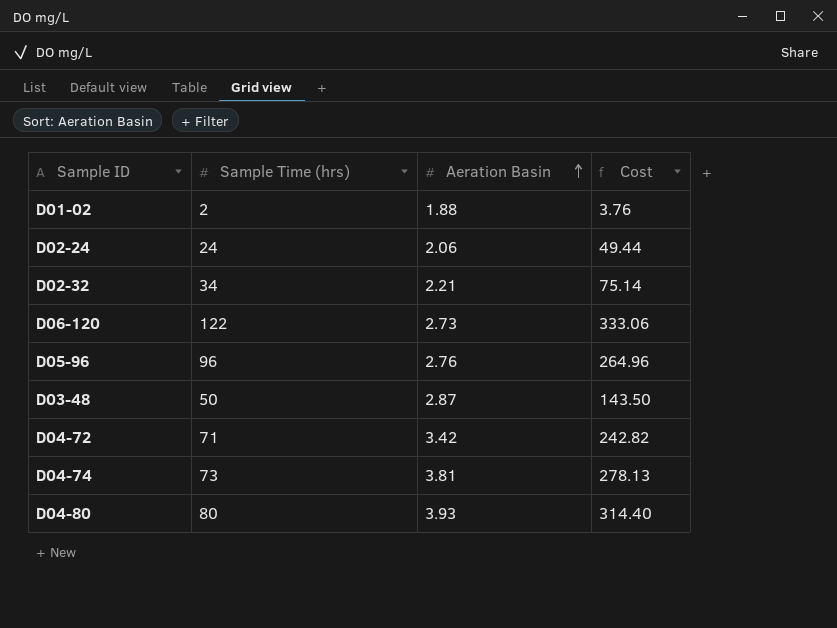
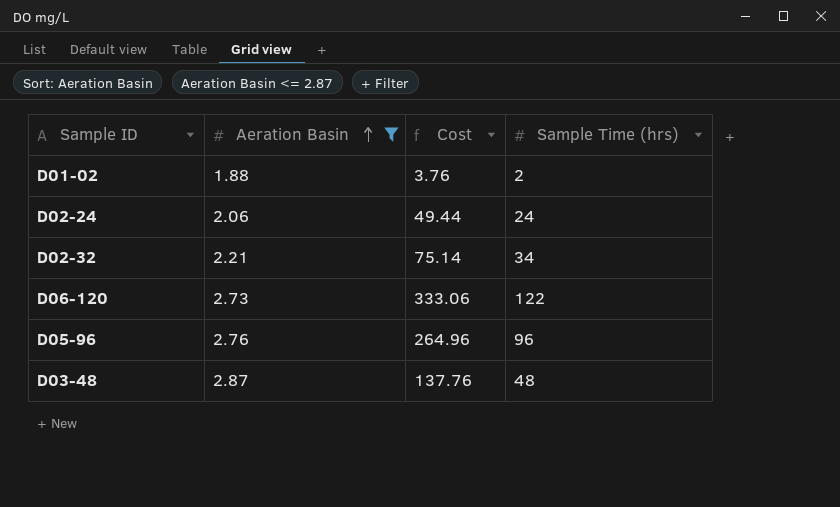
filter: none -> Aeration Basin <= 2.87
column Sample Time (hrs) | position: 2 -> 4
D03-48 | Cost: 143.50 -> 137.76
D03-48 | Sample Time (hrs): 50 -> 48

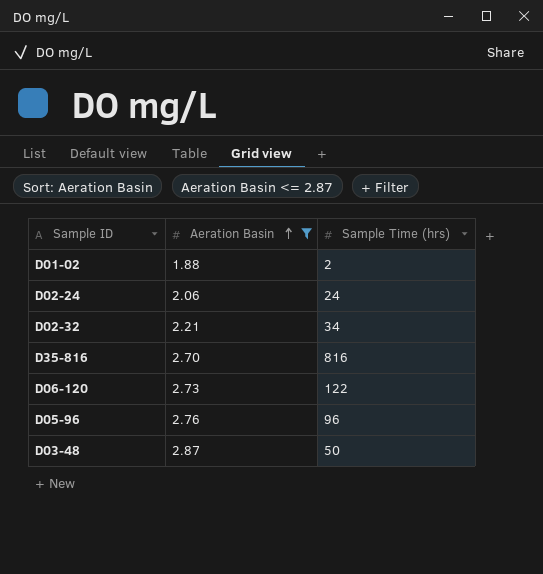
column Cost | formula: [Aeration Basin] * [Sample Time (hrs)] -> none
row D35-816: none -> 2.70 | 816
D03-48 | Sample Time (hrs): 48 -> 50

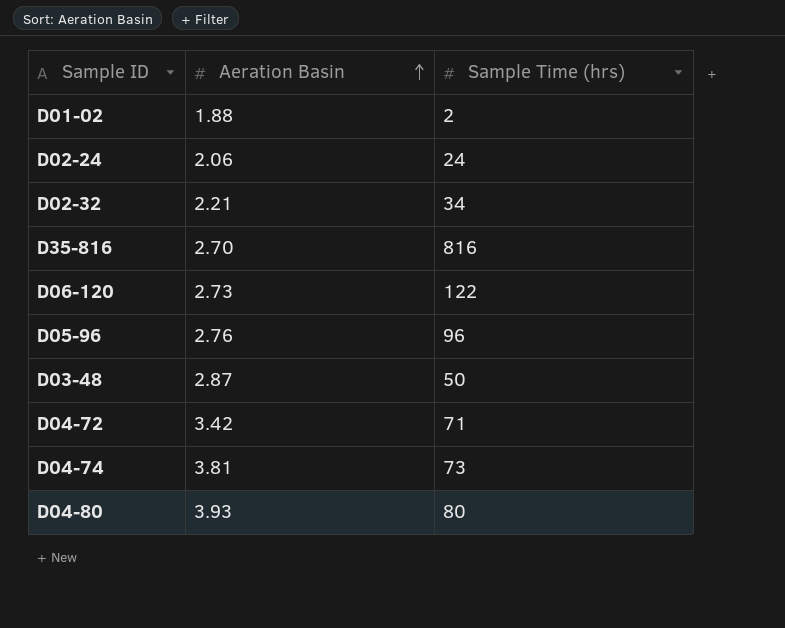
filter: Aeration Basin <= 2.87 -> none

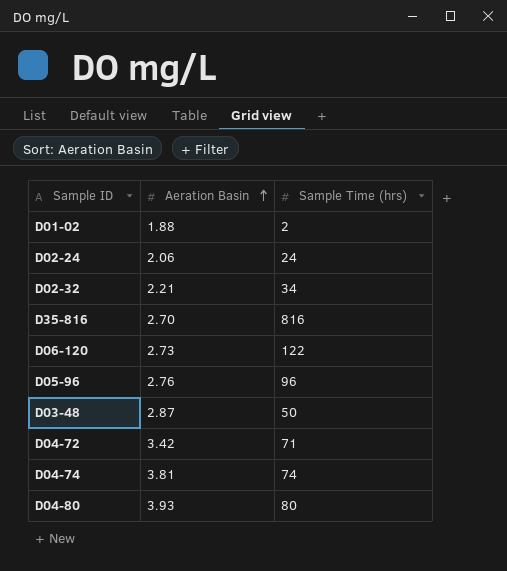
D04-74 | Sample Time (hrs): 73 -> 74

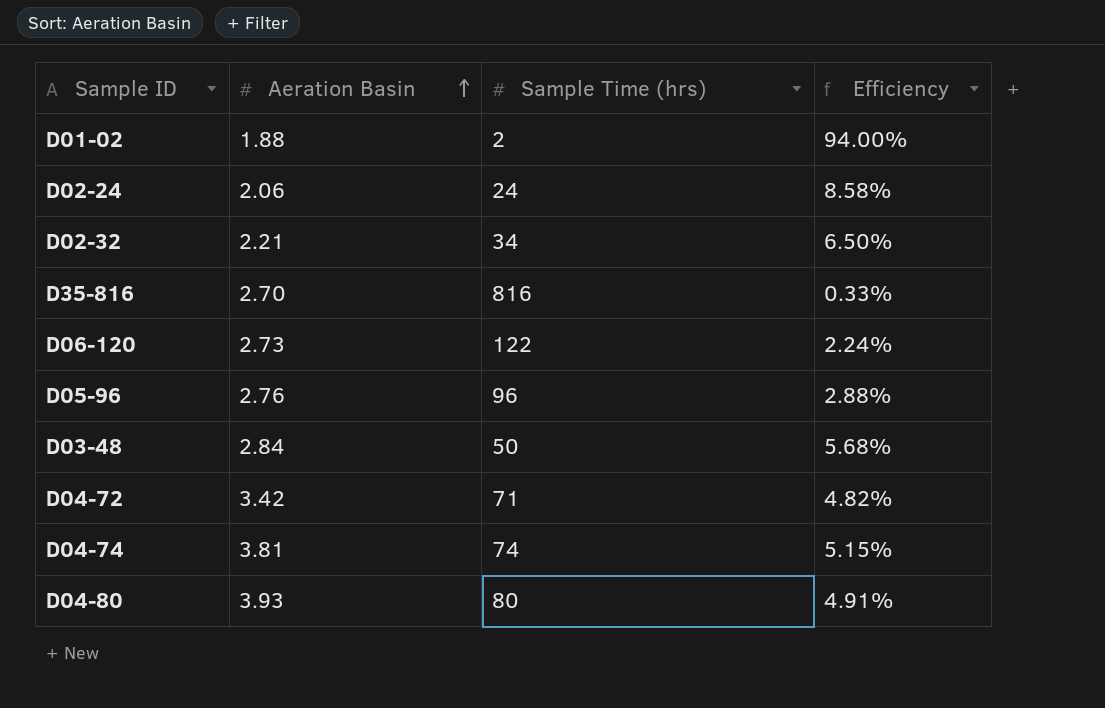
column Efficiency | formula: none -> [Aeration Basin] / [Sample Time (hrs)]
D03-48 | Aeration Basin: 2.87 -> 2.84

